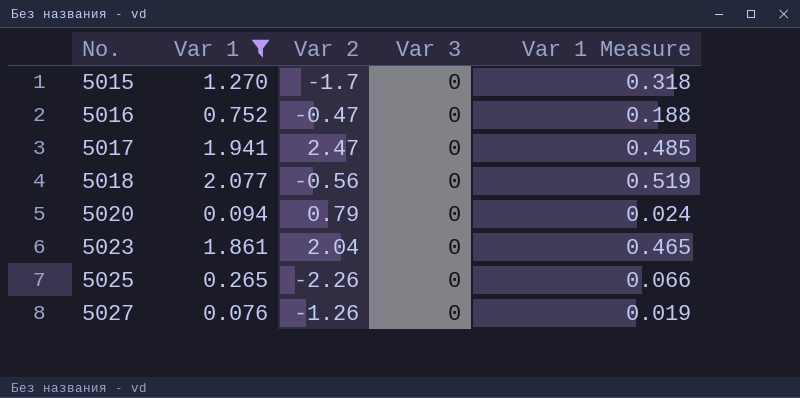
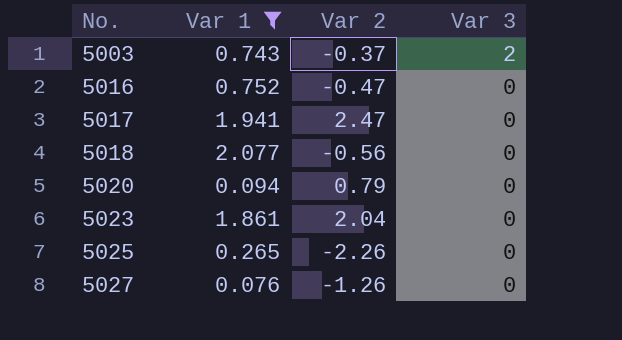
column Var 1 Measure | formula: [Var 1] * 0.25 -> none
row 5015: 1.270 | -1.7 | 0 | 0.318 -> none
row 5003: none -> 0.743 | -0.37 | 2

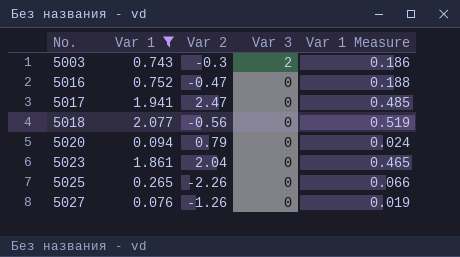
column Var 1 Measure | formula: none -> [Var 1] * 0.25
5003 | Var 2: -0.37 -> -0.3

